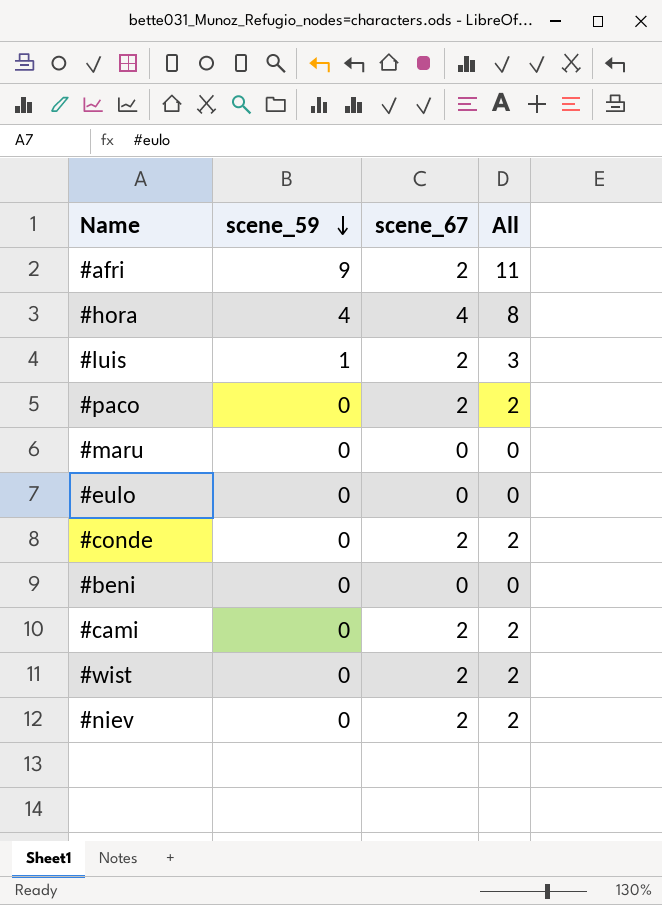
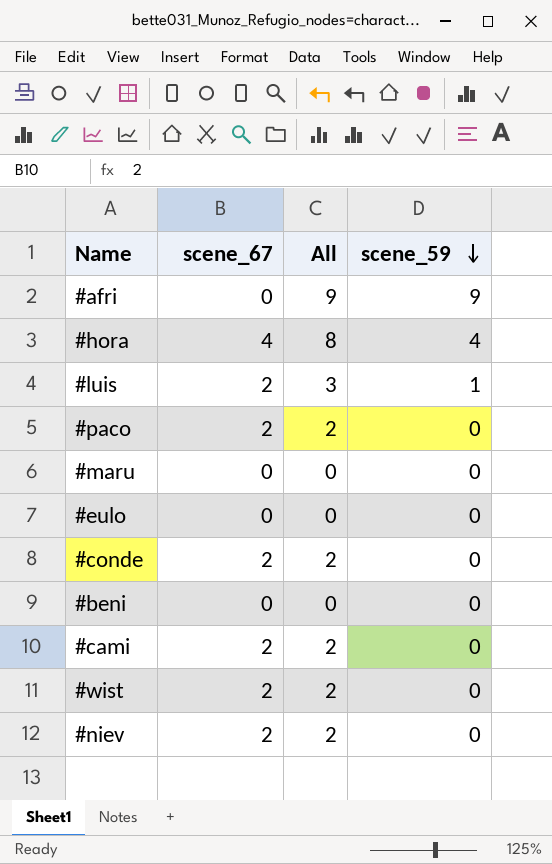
column scene_59 | position: 2 -> 4
#afri | scene_67: 2 -> 0
#afri | All: 11 -> 9

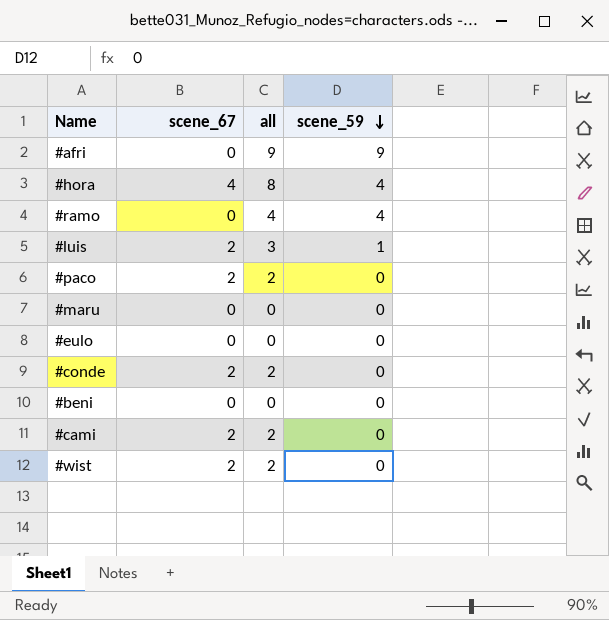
column name: All -> all
row #niev: 2 | 2 | 0 -> none
row #ramo: none -> 0 | 4 | 4

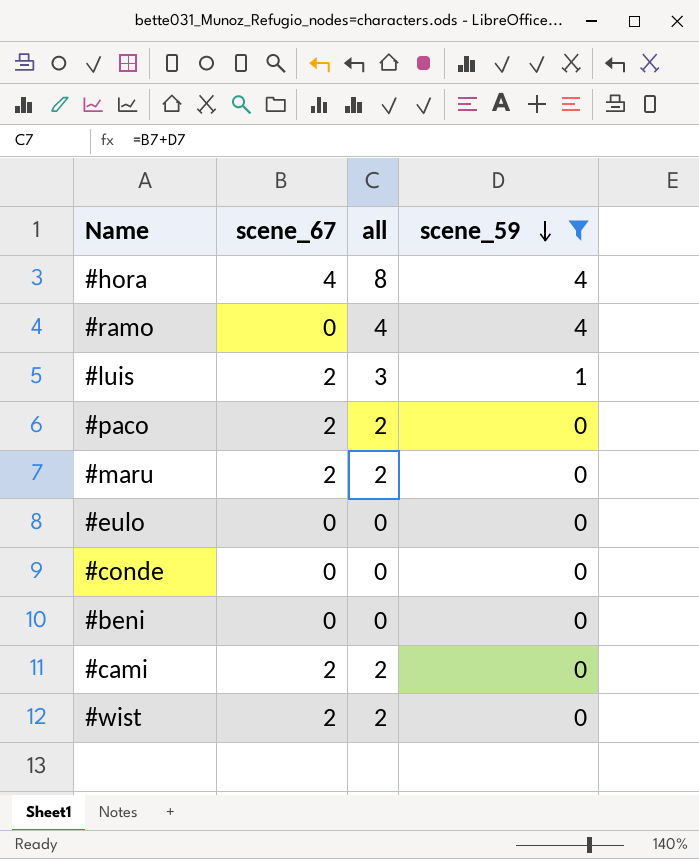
filter: none -> scene_59 != 9
#maru | scene_67: 0 -> 2
#maru | all: 0 -> 2
#conde | scene_67: 2 -> 0
#conde | all: 2 -> 0

